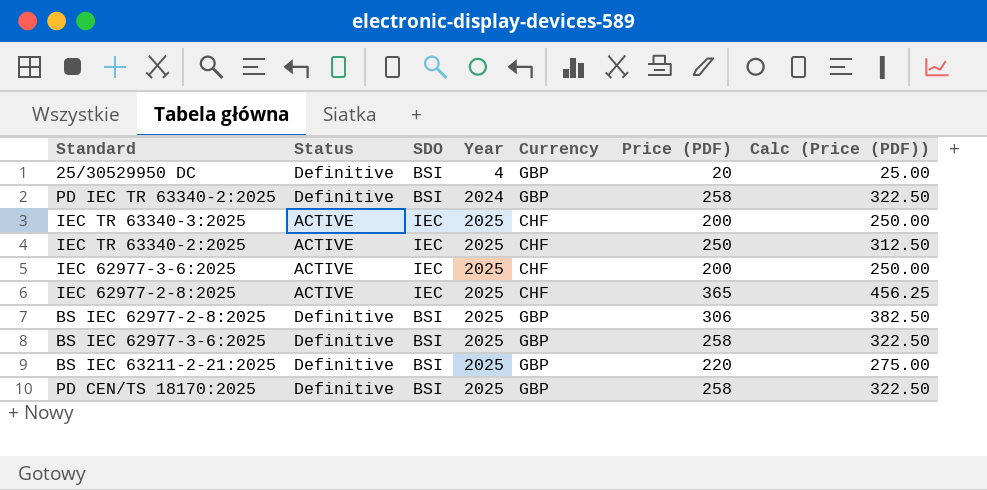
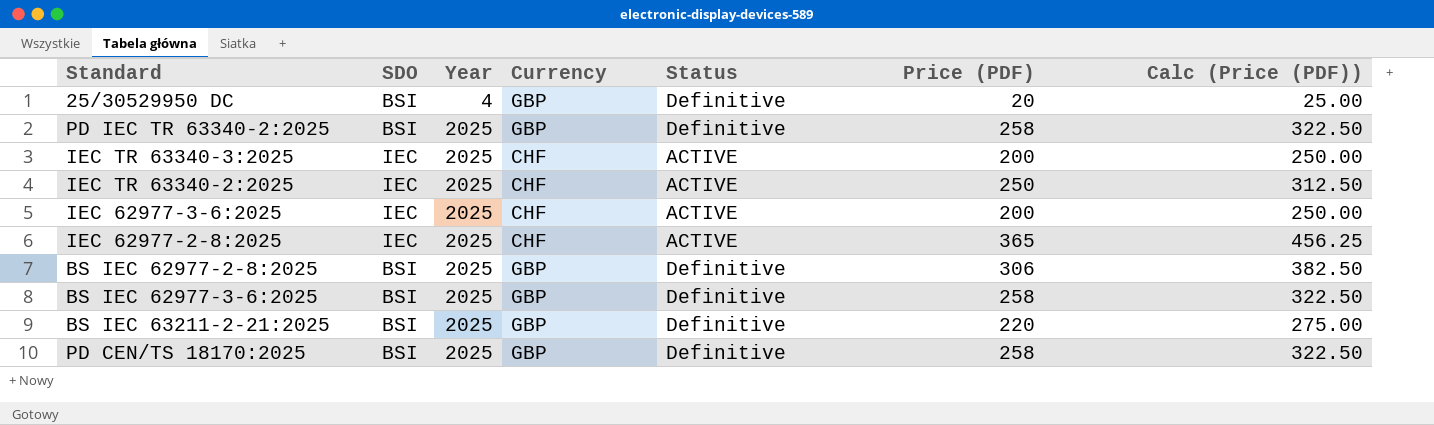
column Status | position: 2 -> 5
PD IEC TR 63340-2:2025 | Year: 2024 -> 2025

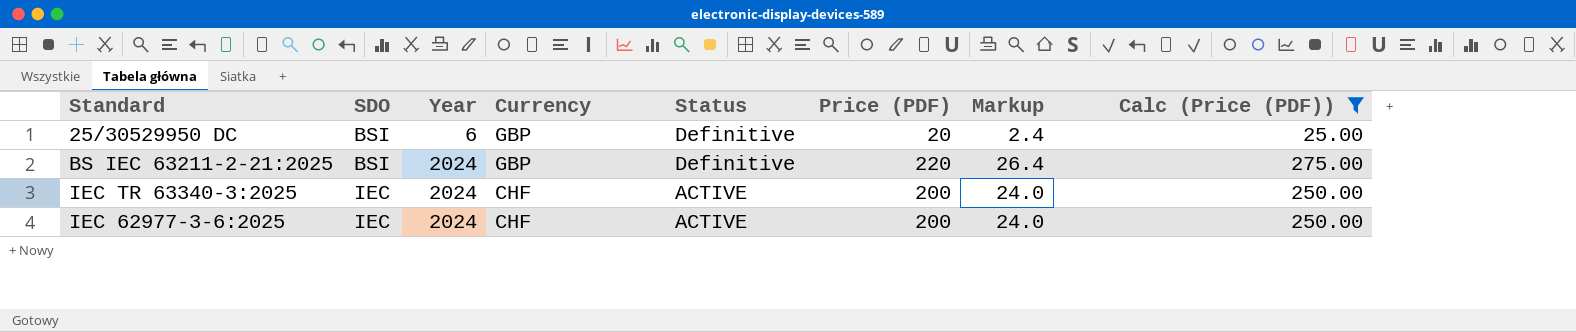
filter: none -> Calc (Price (PDF)) <= 275.00
row order: Year ascending -> SDO ascending
column Markup | formula: none -> [Price (PDF)] * 0.12
25/30529950 DC | Year: 4 -> 6
BS IEC 63211-2-21:2025 | Year: 2025 -> 2024
IEC TR 63340-3:2025 | Year: 2025 -> 2024
IEC 62977-3-6:2025 | Year: 2025 -> 2024

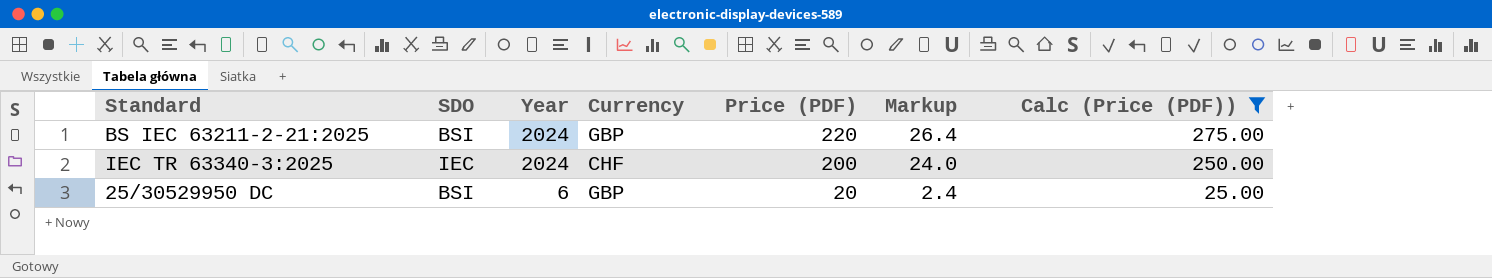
row order: SDO ascending -> Year descending
column Status | position: 5 -> none
row IEC 62977-3-6:2025: IEC | 2024 | CHF | ACTIVE | 200 | 24.0 | 250.00 -> none

